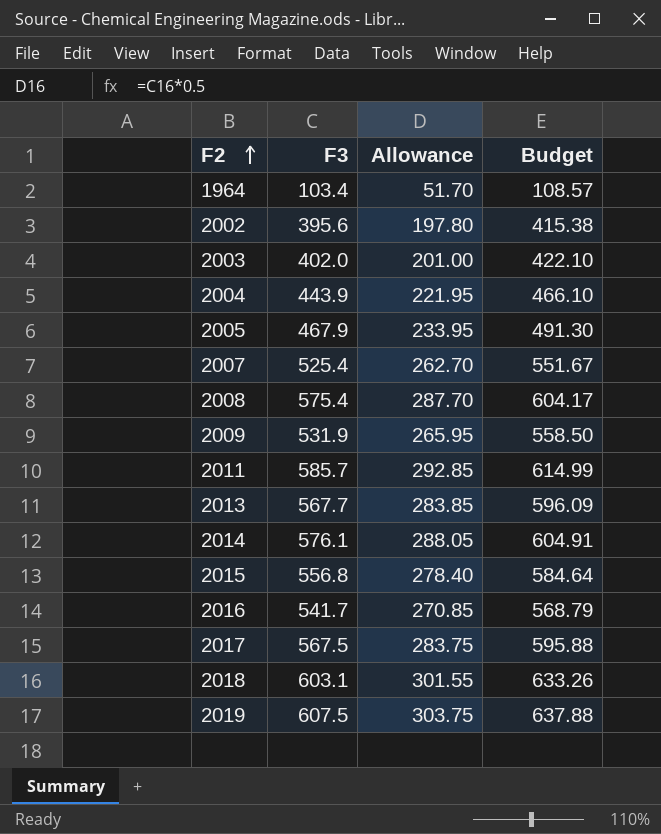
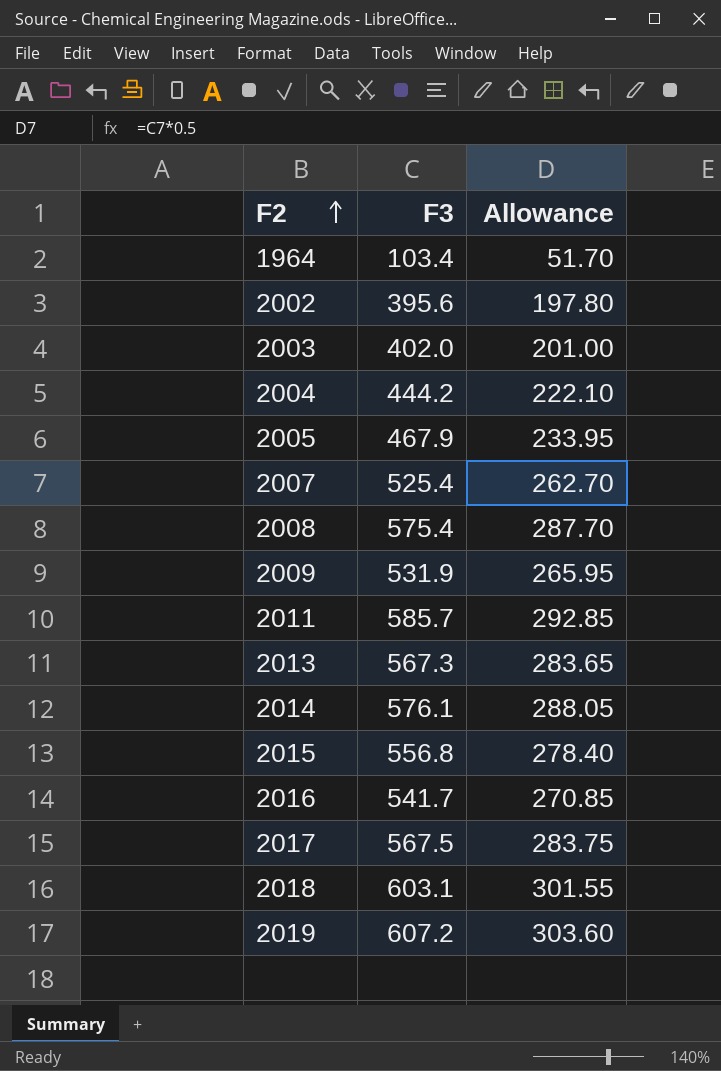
column Budget | formula: [F3] * 1.05 -> none
2004 | F3: 443.9 -> 444.2
2004 | Allowance: 221.95 -> 222.10
2013 | F3: 567.7 -> 567.3
2013 | Allowance: 283.85 -> 283.65
2019 | F3: 607.5 -> 607.2
2019 | Allowance: 303.75 -> 303.60

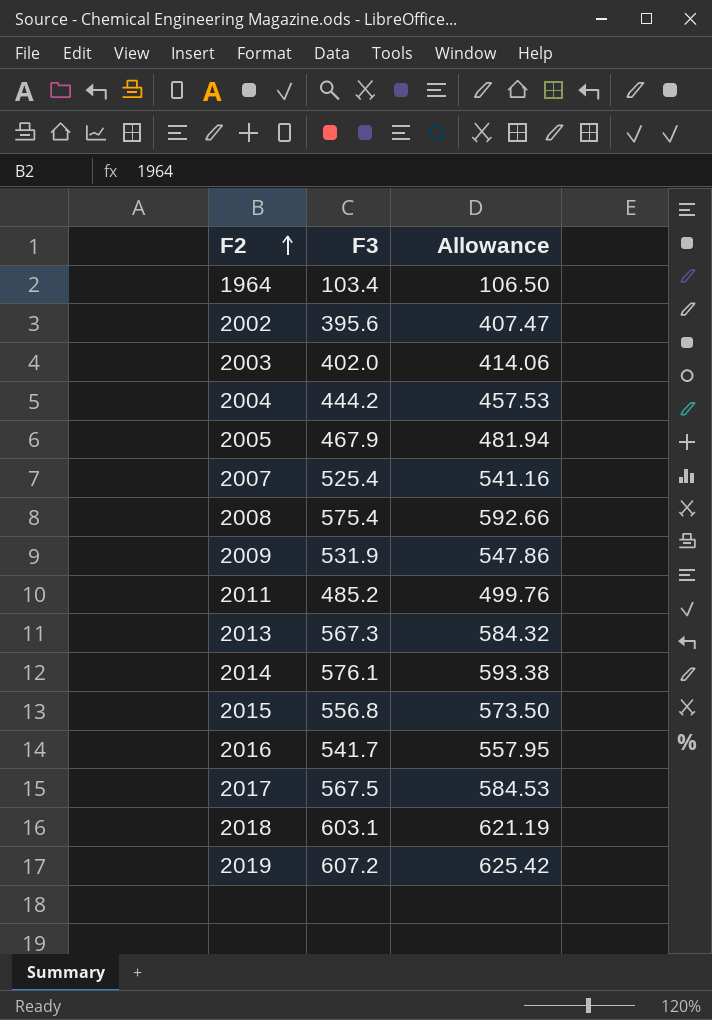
column Allowance | formula: [F3] * 0.5 -> [F3] * 1.03
2011 | F3: 585.7 -> 485.2

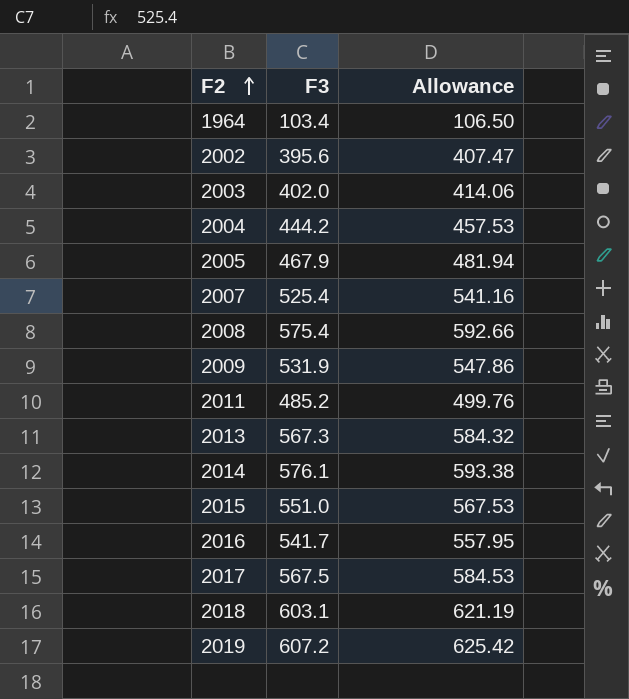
2015 | F3: 556.8 -> 551.0
2015 | Allowance: 573.50 -> 567.53

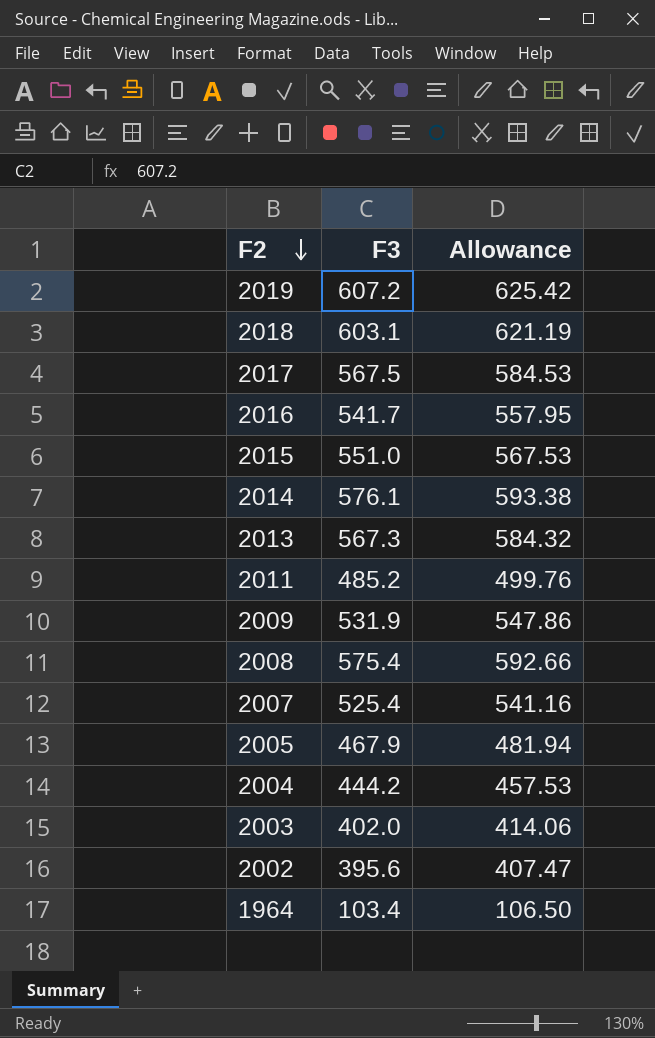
row order: F2 ascending -> F2 descending

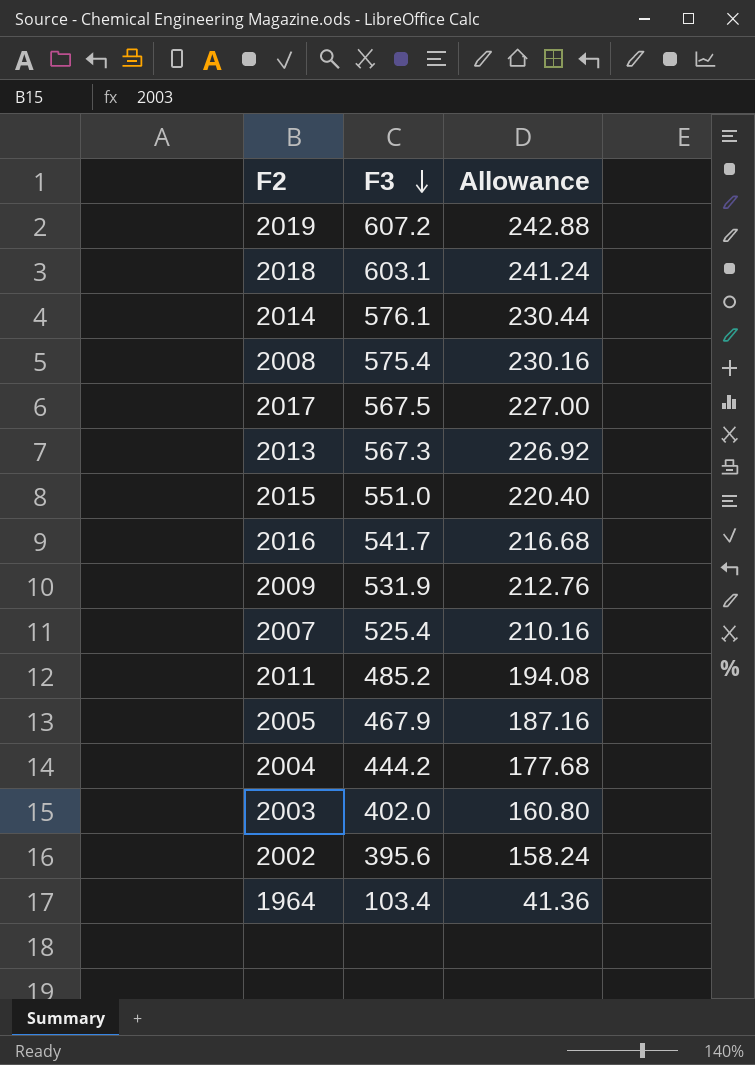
row order: F2 descending -> F3 descending
column Allowance | formula: [F3] * 1.03 -> [F3] * 0.4

